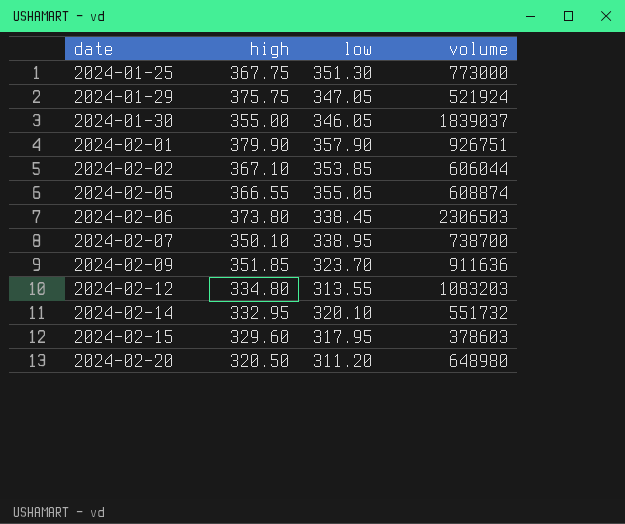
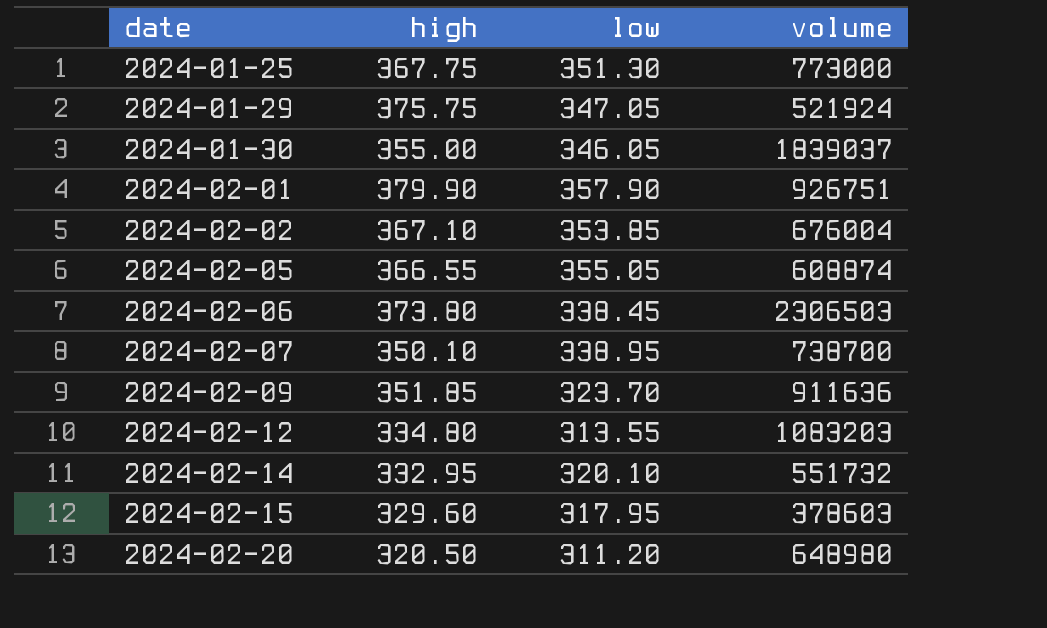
2024-02-02 | volume: 606044 -> 676004

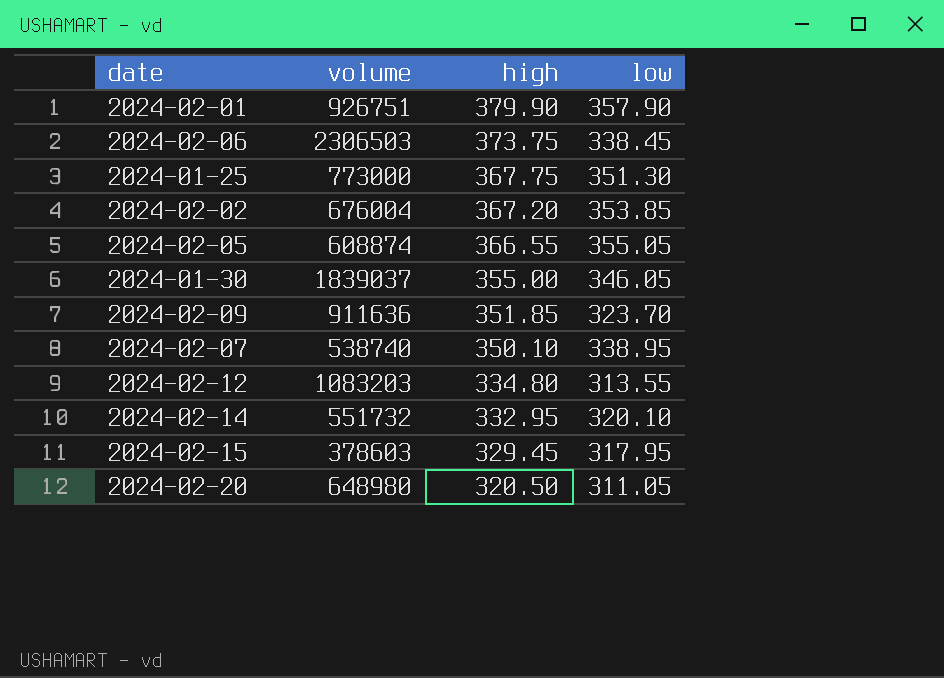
row order: date ascending -> high descending
column volume | position: 4 -> 2
row 2024-01-29: 375.75 | 347.05 | 521924 -> none
2024-02-06 | high: 373.80 -> 373.75
2024-02-02 | high: 367.10 -> 367.20
2024-02-07 | volume: 738700 -> 538740
2024-02-15 | high: 329.60 -> 329.45
2024-02-20 | low: 311.20 -> 311.05

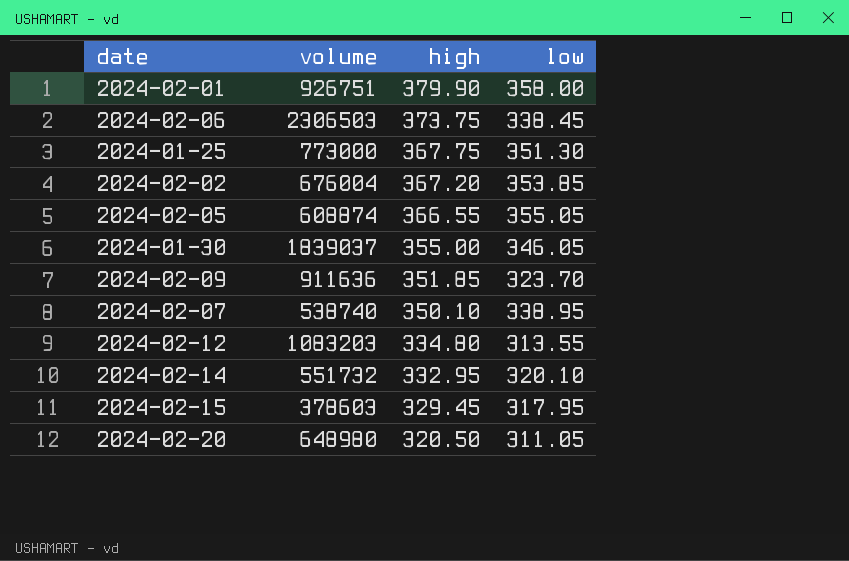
2024-02-01 | low: 357.90 -> 358.00

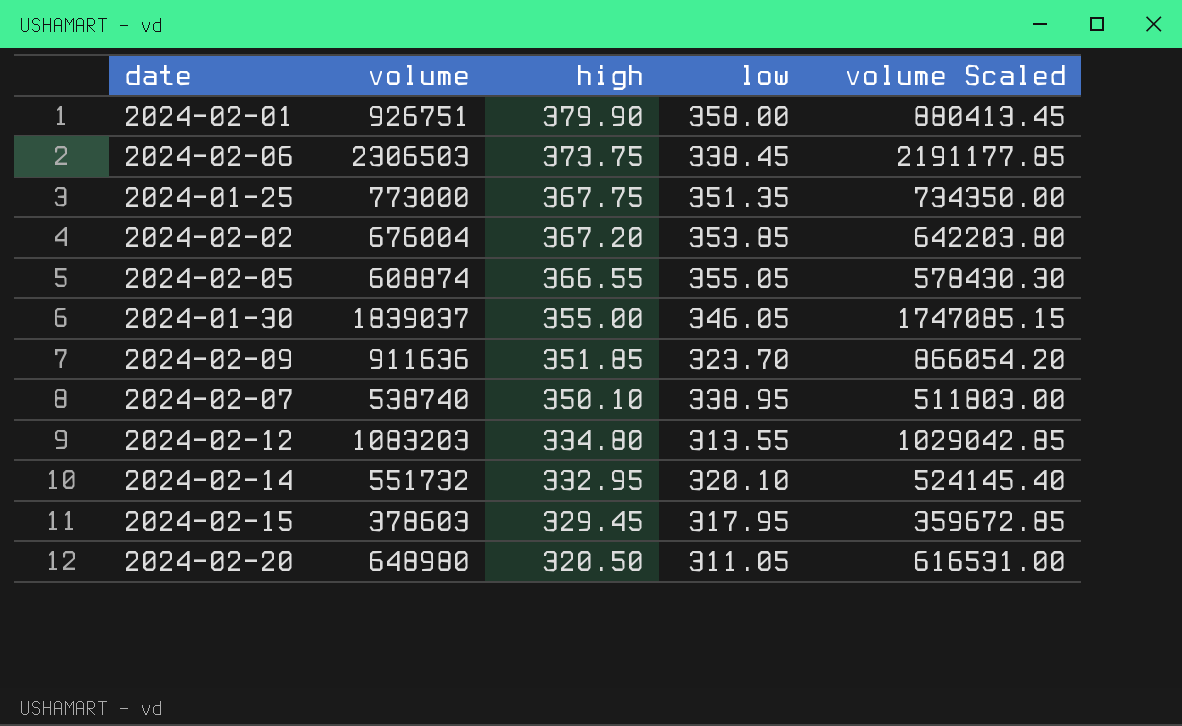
column volume Scaled | formula: none -> [volume] * 0.95
2024-01-25 | low: 351.30 -> 351.35

